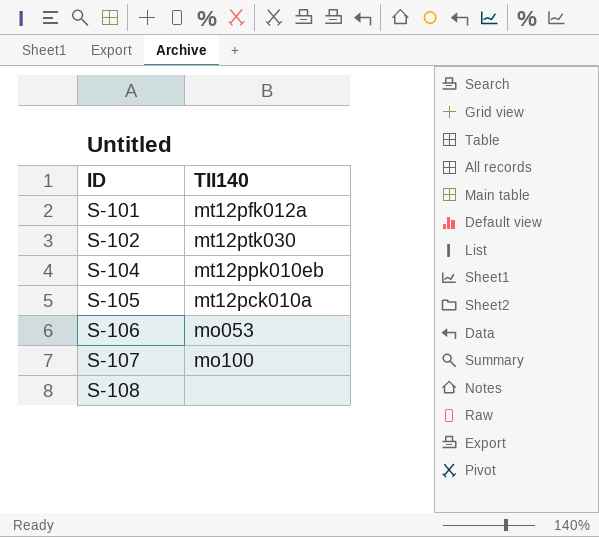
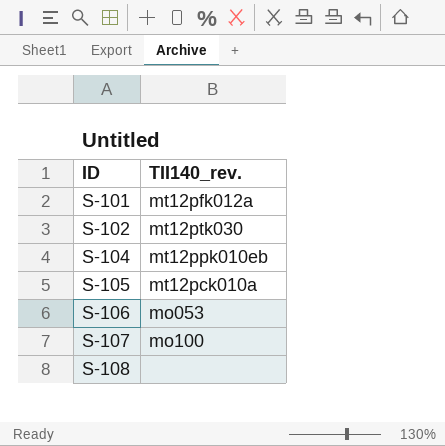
column name: TII140 -> TII140_rev.

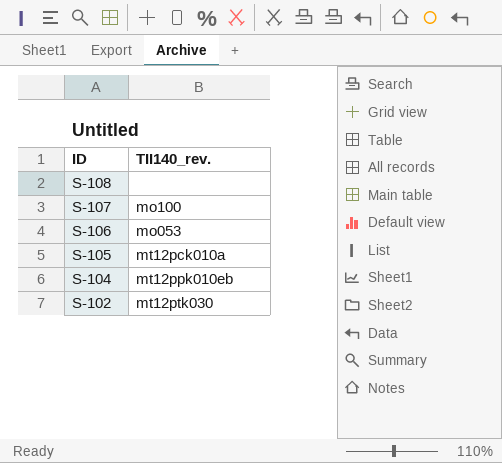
row order: ID ascending -> ID descending
row S-101: mt12pfk012a -> none

